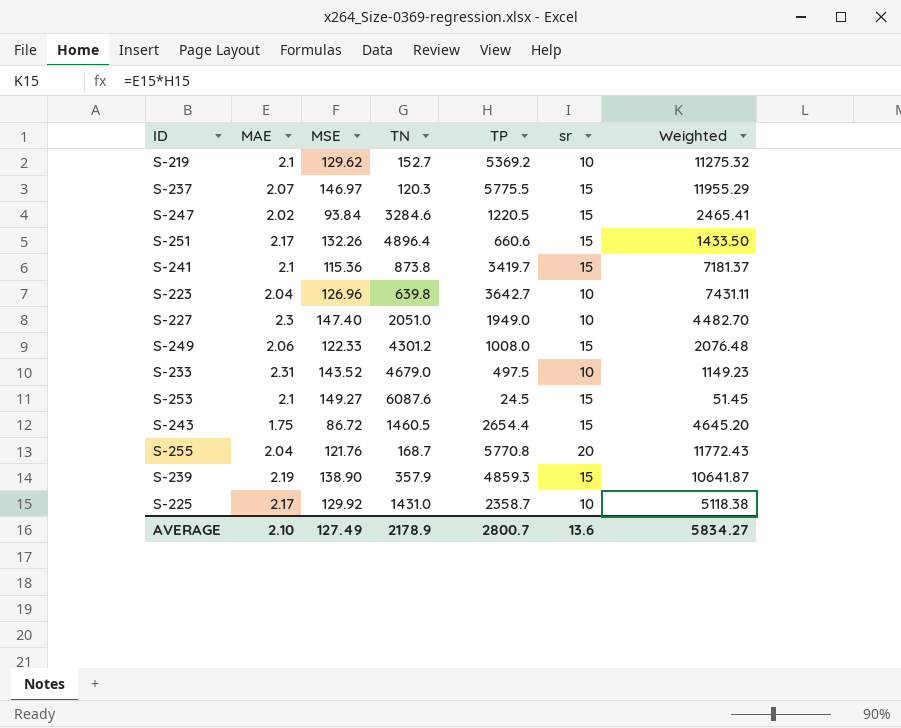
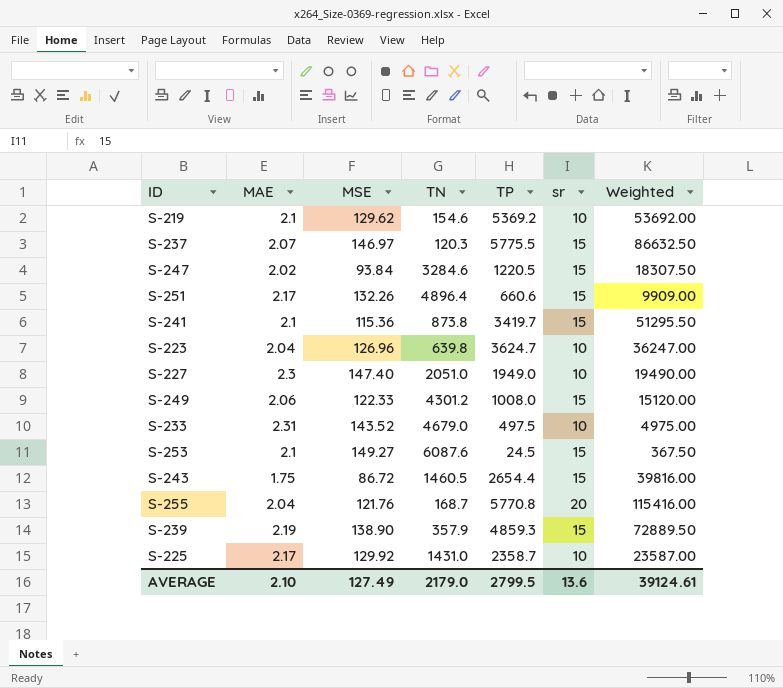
column Weighted | formula: [MAE] * [TP] -> [TP] * [sr]
S-219 | TN: 152.7 -> 154.6
S-223 | TP: 3642.7 -> 3624.7
AVERAGE | TN: 2178.9 -> 2179.0
AVERAGE | TP: 2800.7 -> 2799.5
AVERAGE | Weighted: 5834.27 -> 39124.61

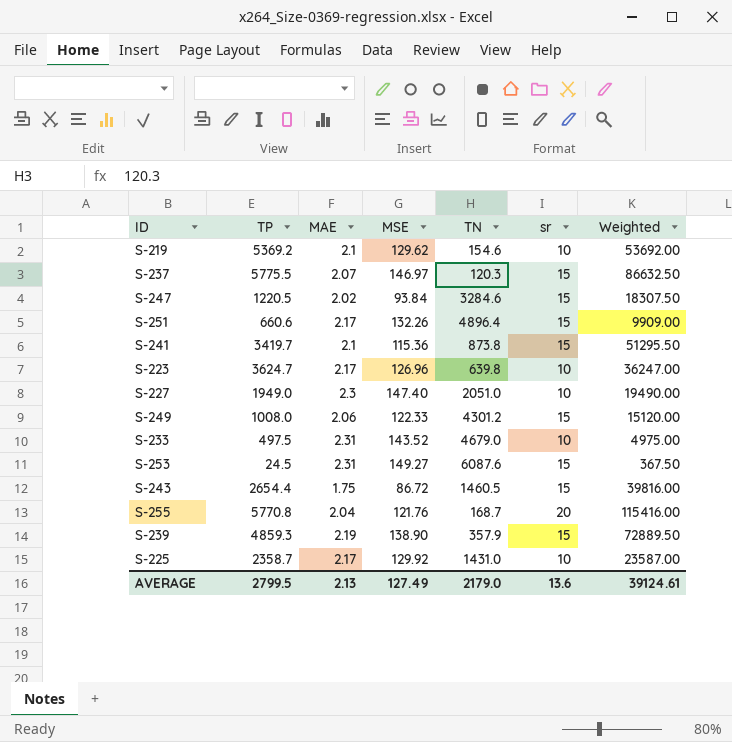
column TP | position: 5 -> 2
S-223 | MAE: 2.04 -> 2.17
S-253 | MAE: 2.1 -> 2.31
AVERAGE | MAE: 2.10 -> 2.13

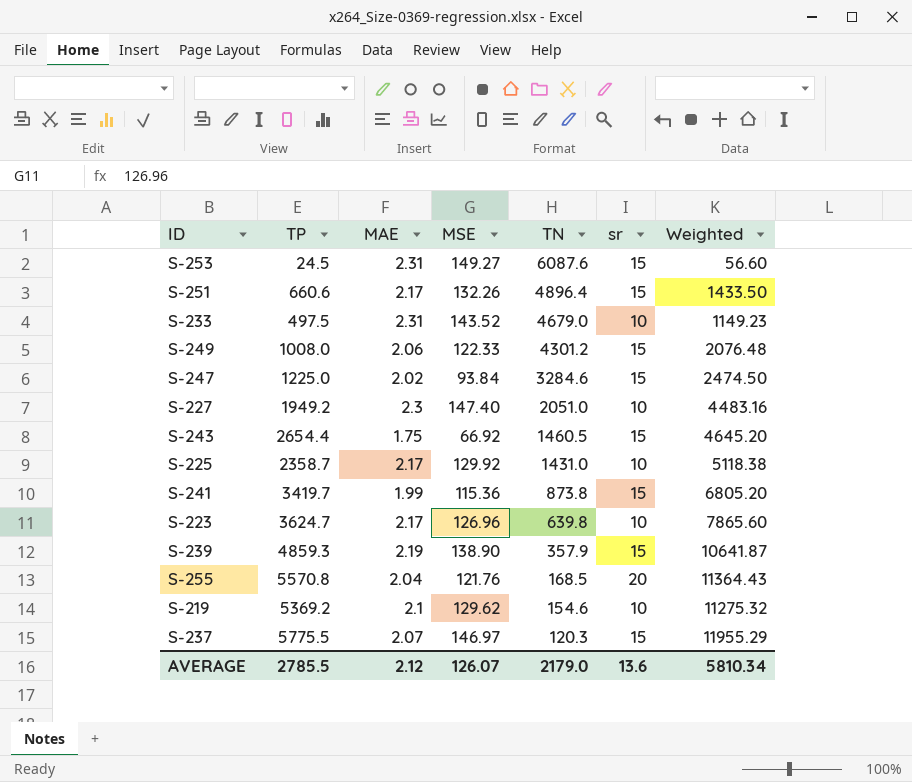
row order: none -> TN descending
column Weighted | formula: [TP] * [sr] -> [TP] * [MAE]
S-247 | TP: 1220.5 -> 1225.0
S-227 | TP: 1949.0 -> 1949.2
S-243 | MSE: 86.72 -> 66.92
S-241 | MAE: 2.1 -> 1.99
S-255 | TP: 5770.8 -> 5570.8
S-255 | TN: 168.7 -> 168.5
AVERAGE | TP: 2799.5 -> 2785.5
AVERAGE | MAE: 2.13 -> 2.12
AVERAGE | MSE: 127.49 -> 126.07
AVERAGE | Weighted: 39124.61 -> 5810.34

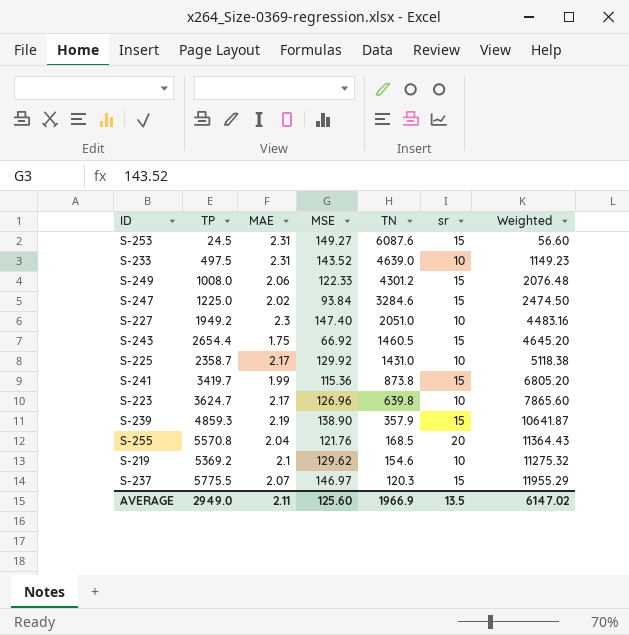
row S-251: 660.6 | 2.17 | 132.26 | 4896.4 | 15 | 1433.50 -> none
S-233 | TN: 4679.0 -> 4639.0
AVERAGE | TP: 2785.5 -> 2949.0
AVERAGE | MAE: 2.12 -> 2.11
AVERAGE | MSE: 126.07 -> 125.60
AVERAGE | TN: 2179.0 -> 1966.9
AVERAGE | sr: 13.6 -> 13.5
AVERAGE | Weighted: 5810.34 -> 6147.02

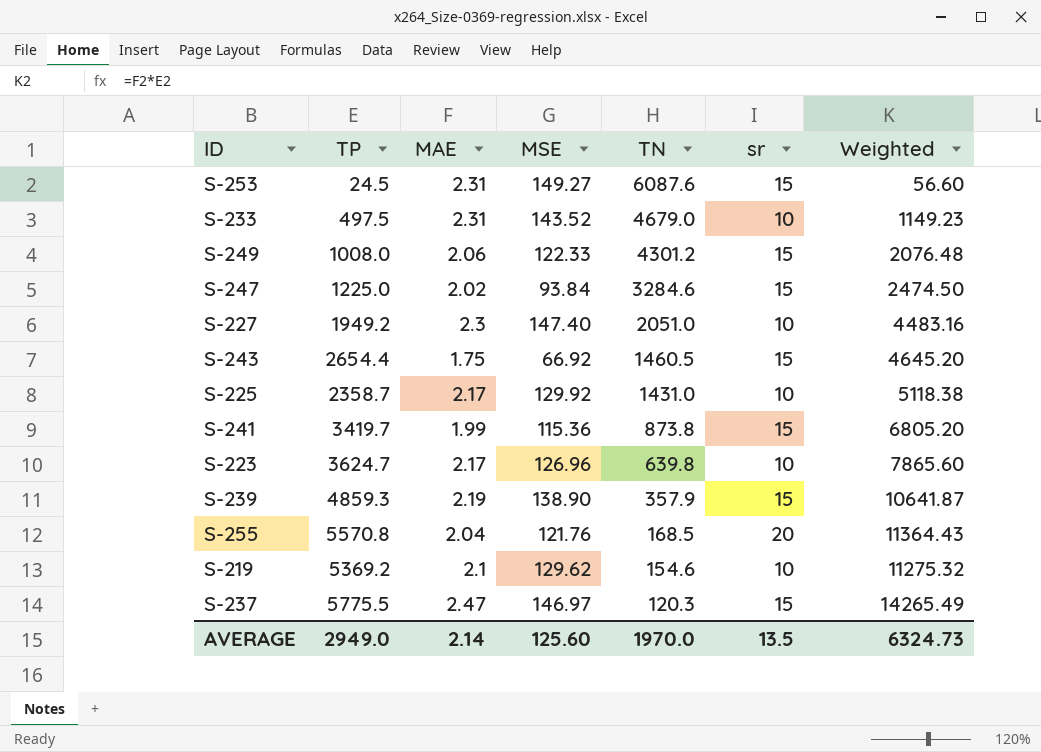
S-233 | TN: 4639.0 -> 4679.0
S-237 | MAE: 2.07 -> 2.47
S-237 | Weighted: 11955.29 -> 14265.49
AVERAGE | MAE: 2.11 -> 2.14
AVERAGE | TN: 1966.9 -> 1970.0
AVERAGE | Weighted: 6147.02 -> 6324.73

